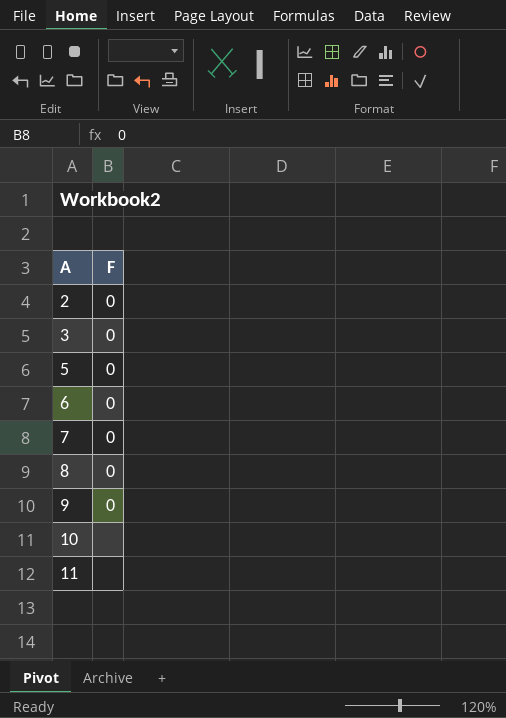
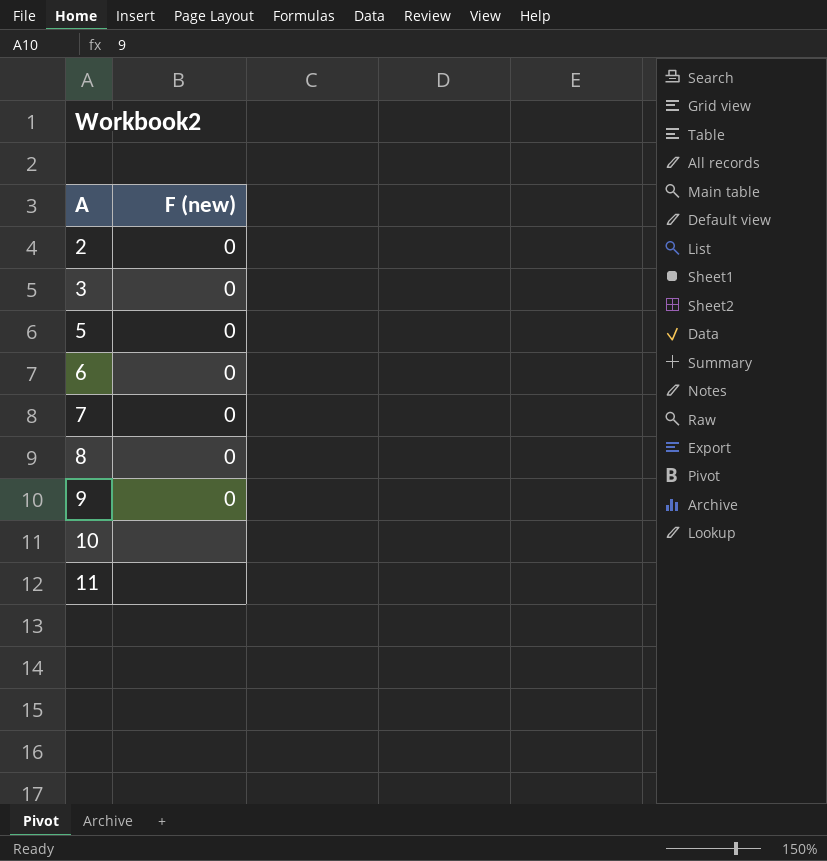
column name: F -> F (new)

